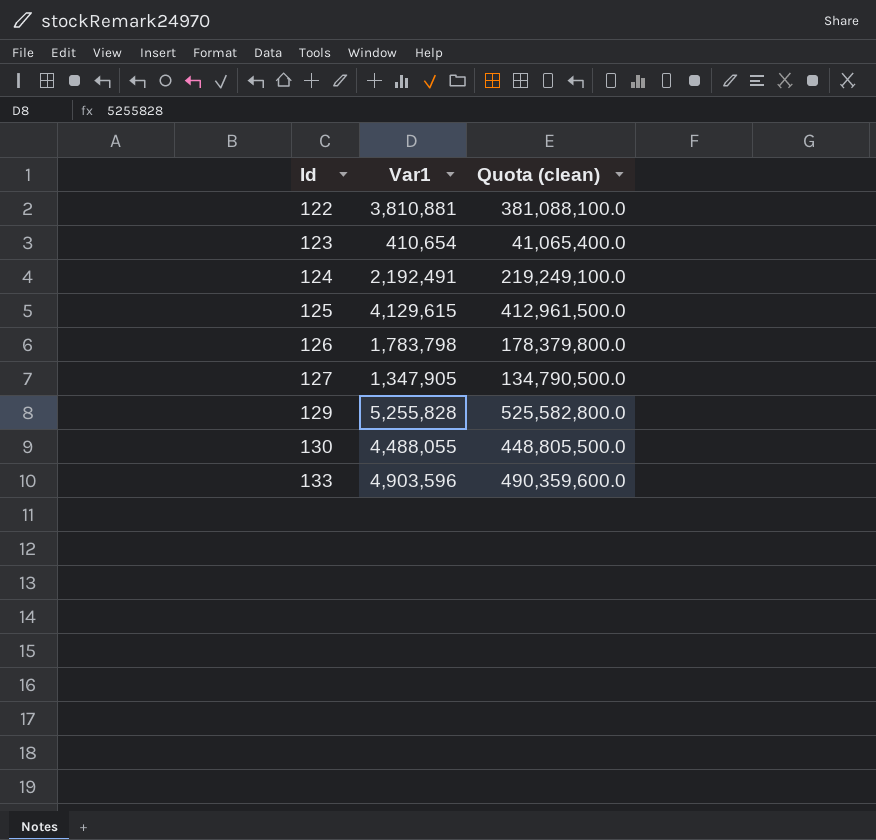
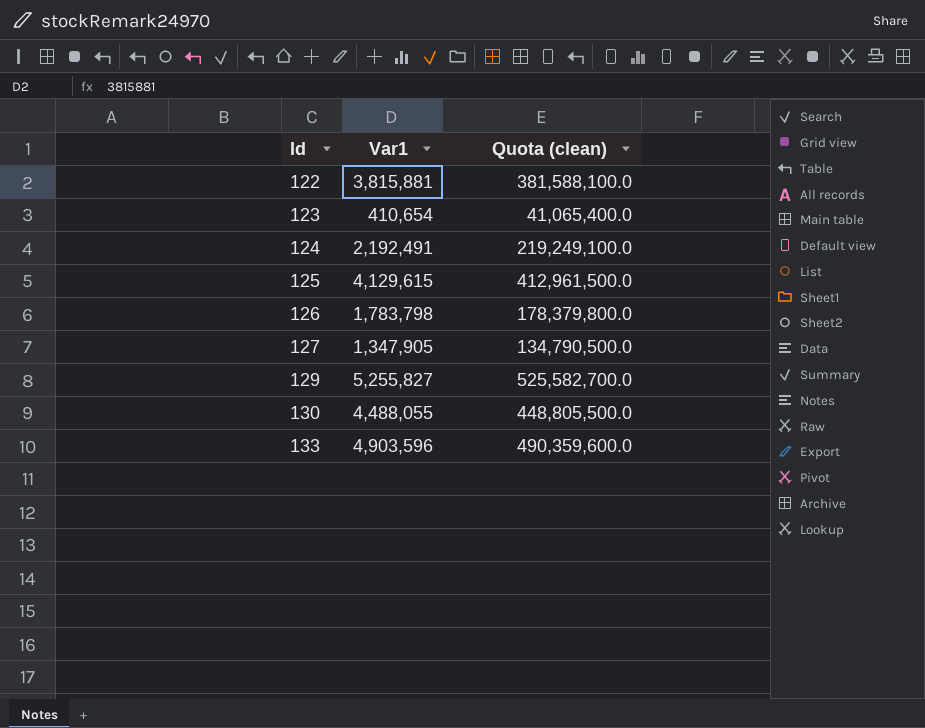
122 | Var1: 3,810,881 -> 3,815,881
122 | Quota (clean): 381,088,100.0 -> 381,588,100.0
129 | Var1: 5,255,828 -> 5,255,827
129 | Quota (clean): 525,582,800.0 -> 525,582,700.0

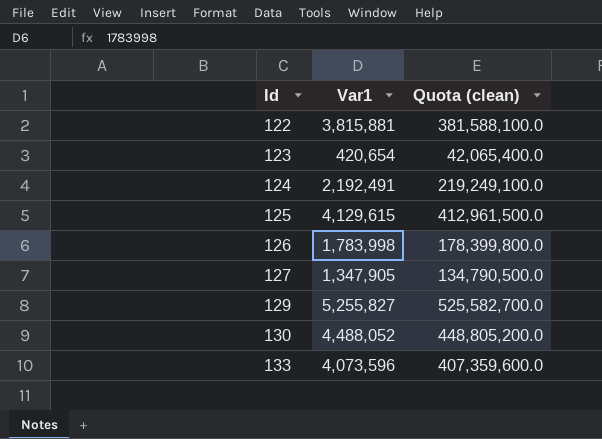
123 | Var1: 410,654 -> 420,654
123 | Quota (clean): 41,065,400.0 -> 42,065,400.0
126 | Var1: 1,783,798 -> 1,783,998
126 | Quota (clean): 178,379,800.0 -> 178,399,800.0
130 | Var1: 4,488,055 -> 4,488,052
130 | Quota (clean): 448,805,500.0 -> 448,805,200.0
133 | Var1: 4,903,596 -> 4,073,596
133 | Quota (clean): 490,359,600.0 -> 407,359,600.0

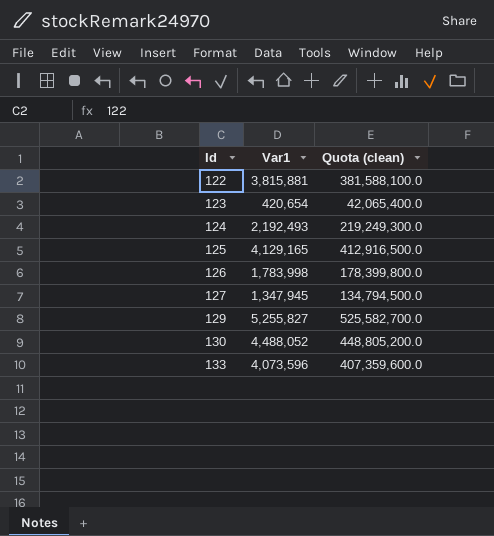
124 | Var1: 2,192,491 -> 2,192,493
124 | Quota (clean): 219,249,100.0 -> 219,249,300.0
125 | Var1: 4,129,615 -> 4,129,165
125 | Quota (clean): 412,961,500.0 -> 412,916,500.0
127 | Var1: 1,347,905 -> 1,347,945
127 | Quota (clean): 134,790,500.0 -> 134,794,500.0

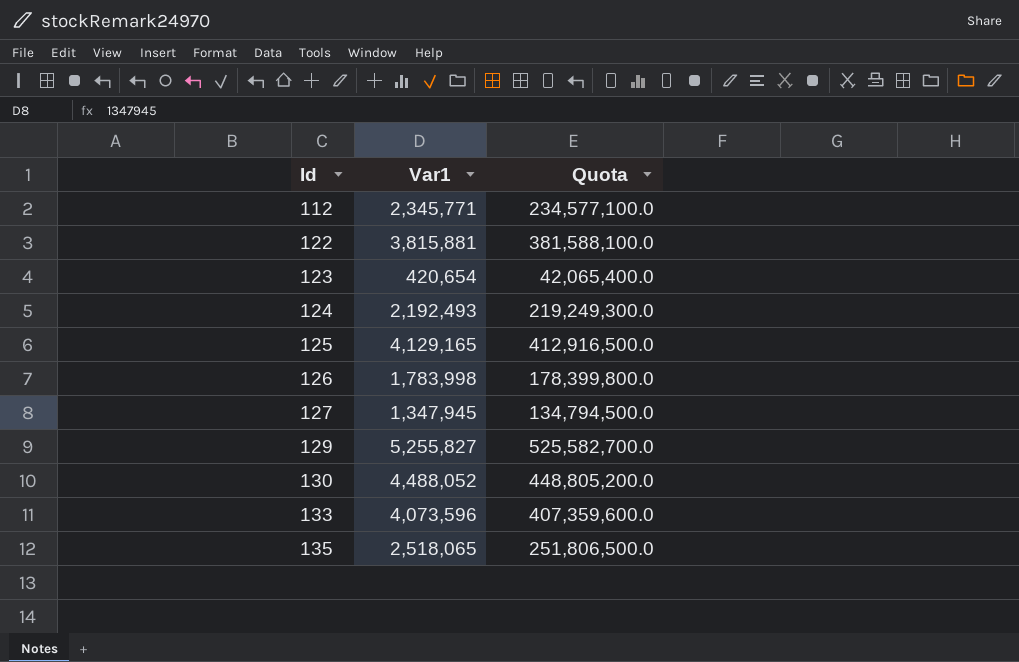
column name: Quota (clean) -> Quota
row 112: none -> 2,345,771 | 234,577,100.0
row 135: none -> 2,518,065 | 251,806,500.0

